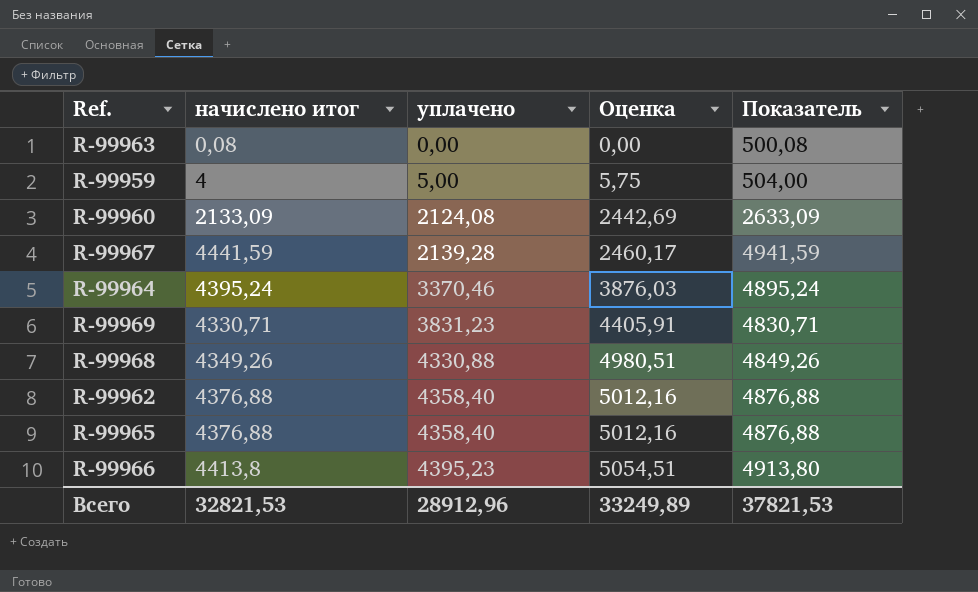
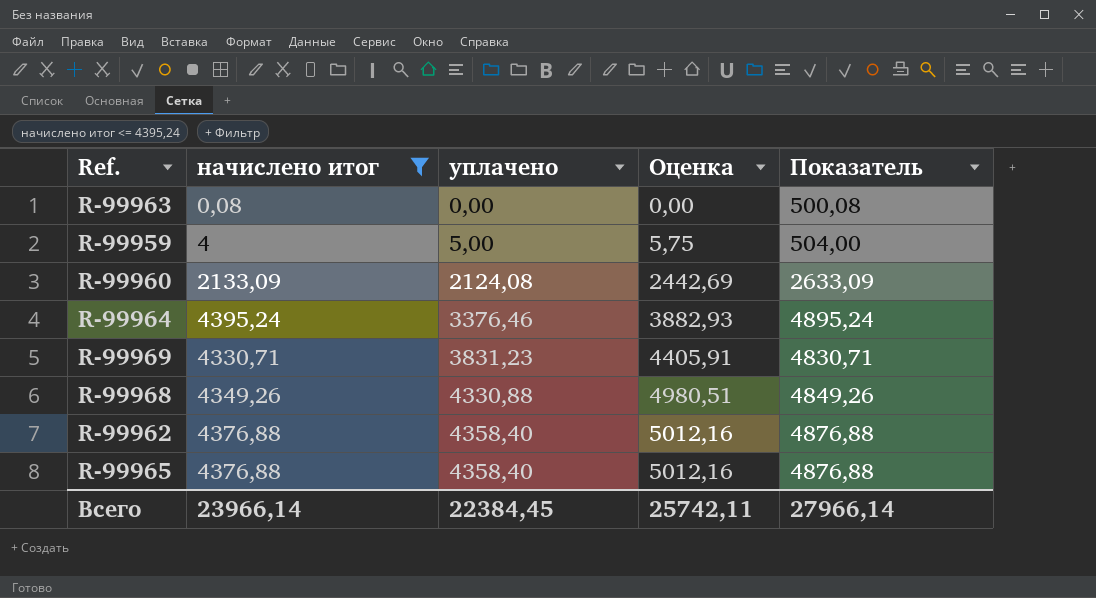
filter: none -> начислено итог <= 4395,24
R-99964 | уплачено: 3370,46 -> 3376,46
R-99964 | Оценка: 3876,03 -> 3882,93
Всего | начислено итог: 32821,53 -> 23966,14
Всего | уплачено: 28912,96 -> 22384,45
Всего | Оценка: 33249,89 -> 25742,11
Всего | Показатель: 37821,53 -> 27966,14

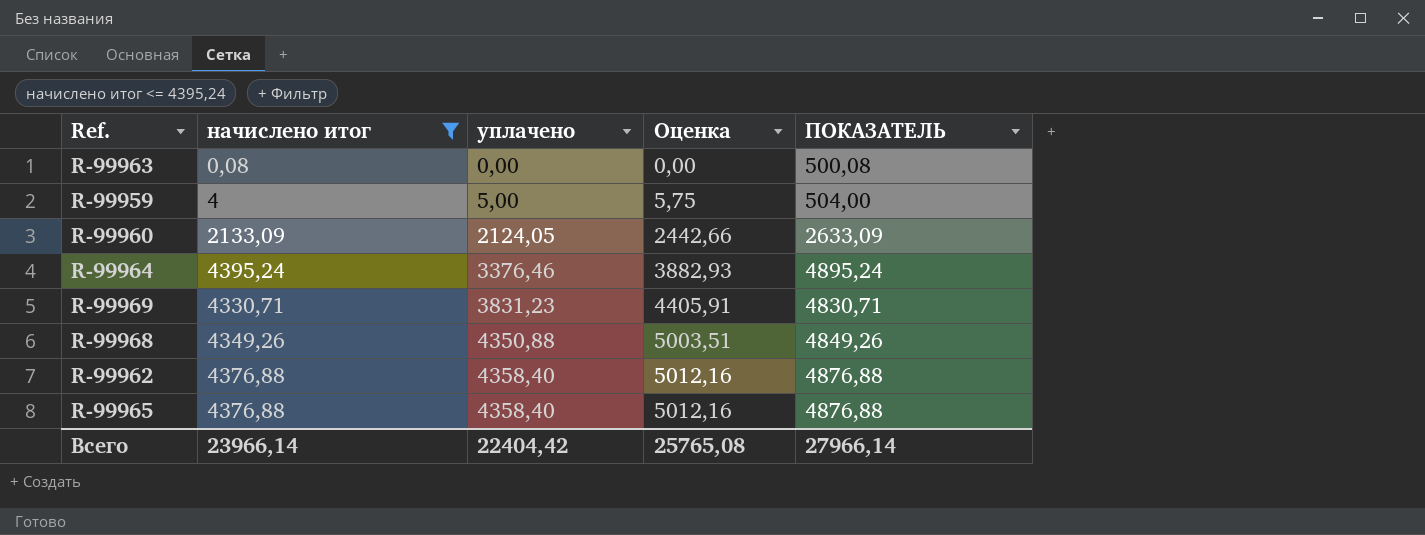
column name: Показатель -> ПОКАЗАТЕЛЬ
R-99960 | уплачено: 2124,08 -> 2124,05
R-99960 | Оценка: 2442,69 -> 2442,66
R-99968 | уплачено: 4330,88 -> 4350,88
R-99968 | Оценка: 4980,51 -> 5003,51
Всего | уплачено: 22384,45 -> 22404,42
Всего | Оценка: 25742,11 -> 25765,08

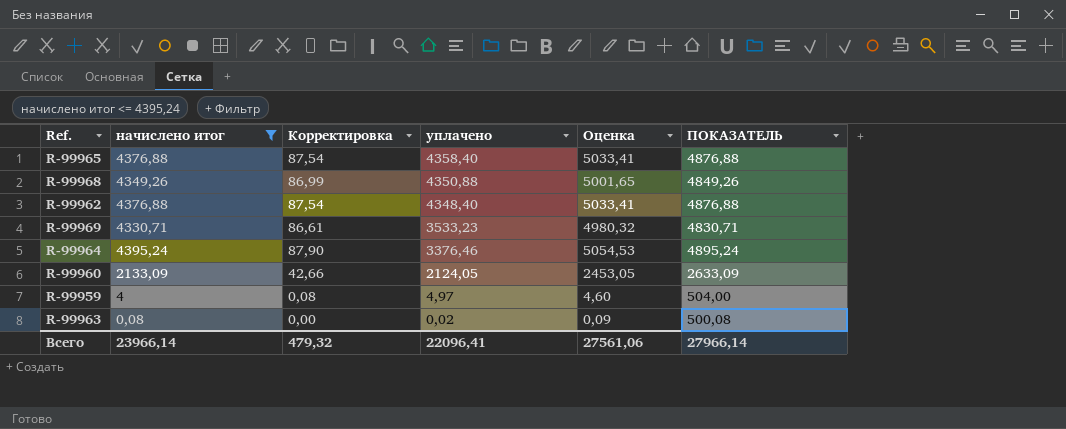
row order: уплачено ascending -> уплачено descending
column Корректировка | formula: none -> [начислено итог] * 0,02
column Оценка | formula: [уплачено] * 1,15 -> [начислено итог] * 1,15
R-99962 | уплачено: 4358,40 -> 4348,40
R-99969 | уплачено: 3831,23 -> 3533,23
R-99959 | уплачено: 5,00 -> 4,97
R-99963 | уплачено: 0,00 -> 0,02
Всего | уплачено: 22404,42 -> 22096,41
Всего | Оценка: 25765,08 -> 27561,06

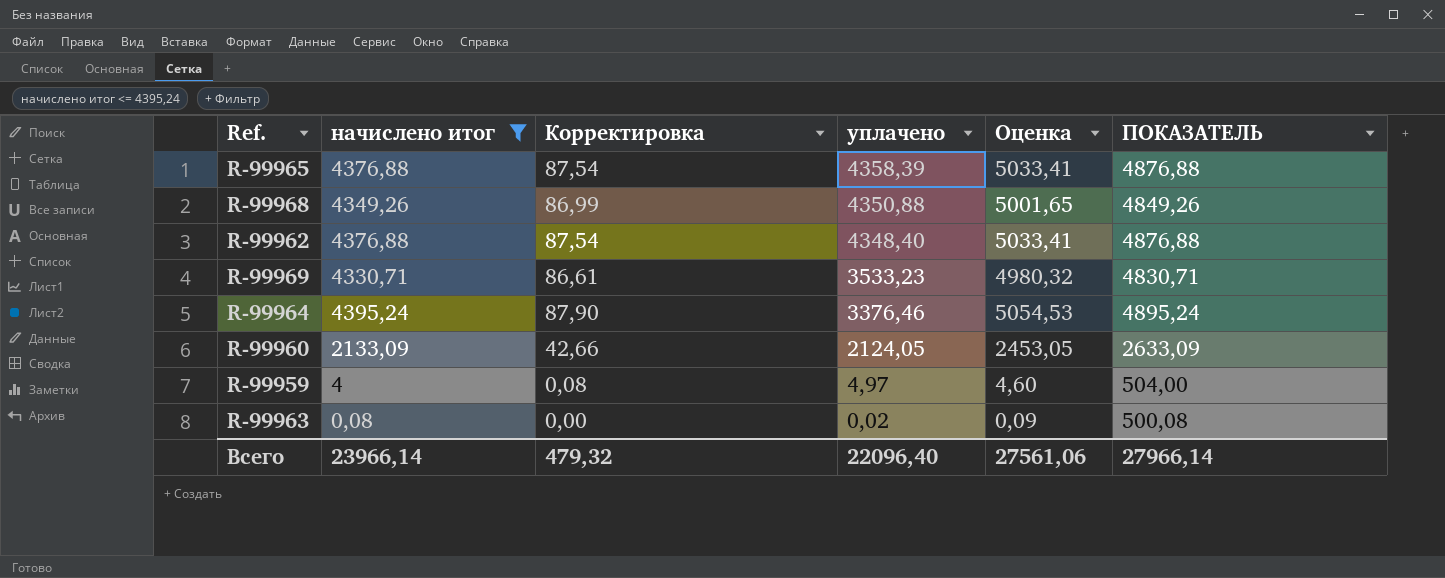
R-99965 | уплачено: 4358,40 -> 4358,39
Всего | уплачено: 22096,41 -> 22096,40

